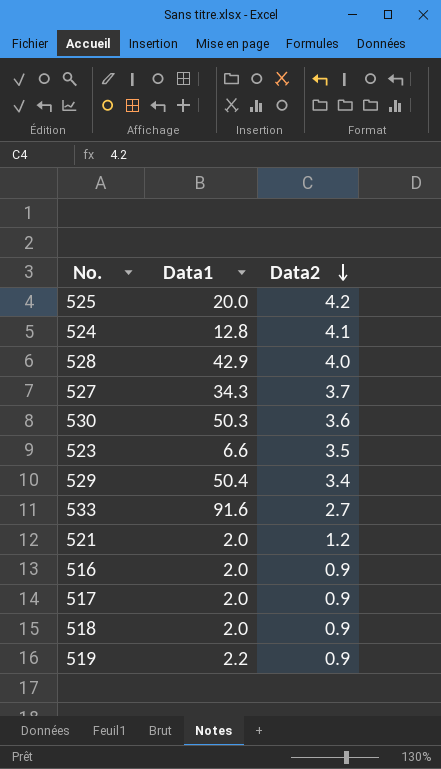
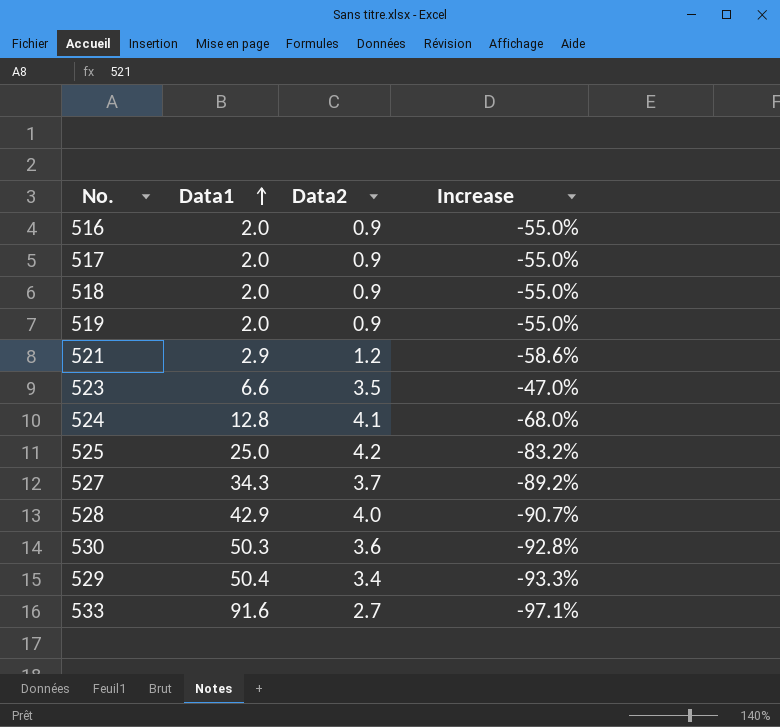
row order: Data2 descending -> Data1 ascending
column Increase | formula: none -> ([Data2] - [Data1]) / [Data1]
519 | Data1: 2.2 -> 2.0
521 | Data1: 2.0 -> 2.9
525 | Data1: 20.0 -> 25.0

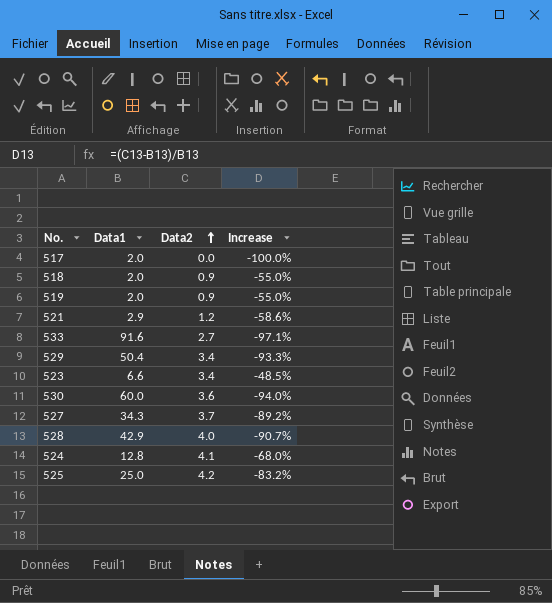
row order: Data1 ascending -> Data2 ascending
row 516: 2.0 | 0.9 | -55.0% -> none
517 | Data2: 0.9 -> 0.0
517 | Increase: -55.0% -> -100.0%
523 | Data2: 3.5 -> 3.4
523 | Increase: -47.0% -> -48.5%
530 | Data1: 50.3 -> 60.0
530 | Increase: -92.8% -> -94.0%

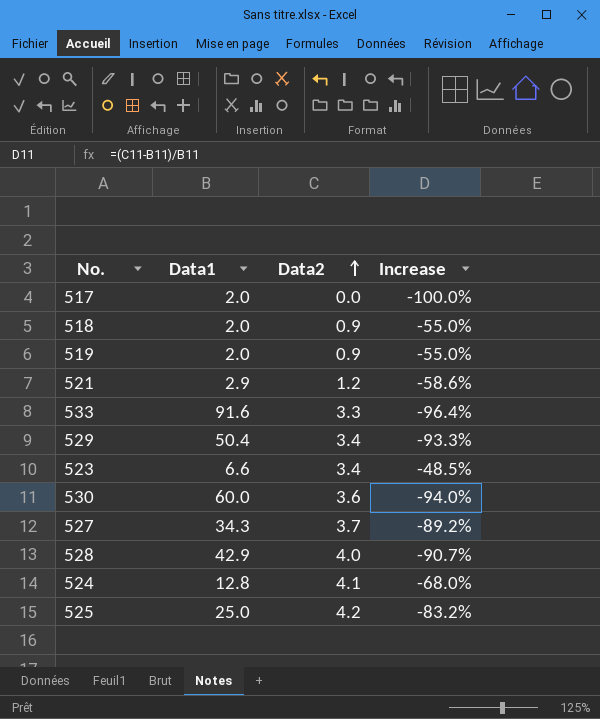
533 | Data2: 2.7 -> 3.3
533 | Increase: -97.1% -> -96.4%

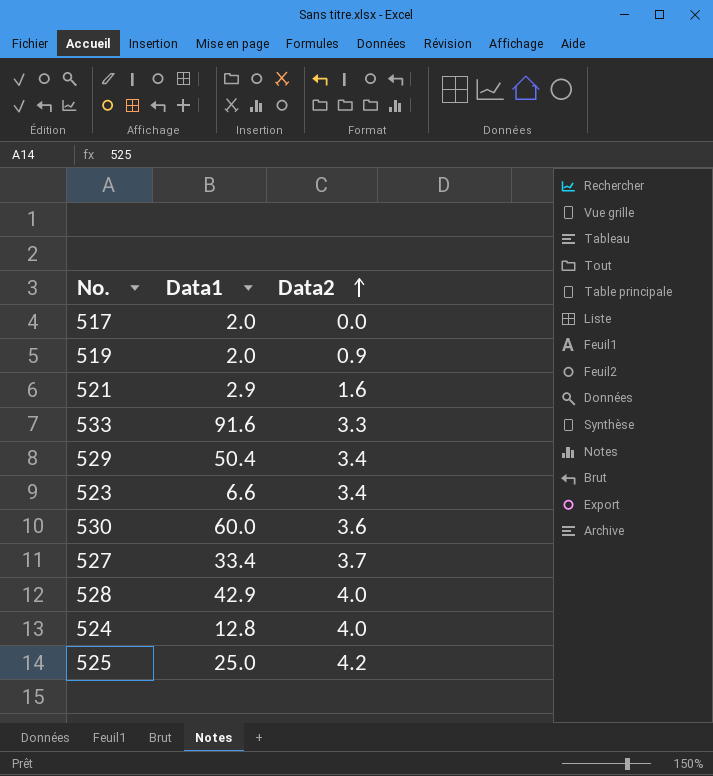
column Increase | formula: ([Data2] - [Data1]) / [Data1] -> none
row 518: 2.0 | 0.9 | -55.0% -> none
521 | Data2: 1.2 -> 1.6
527 | Data1: 34.3 -> 33.4
524 | Data2: 4.1 -> 4.0

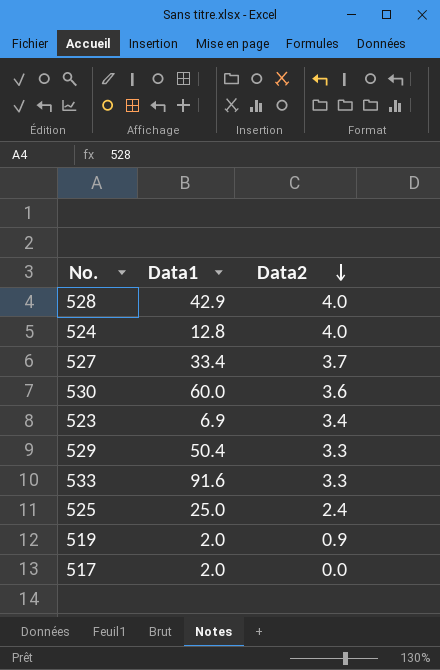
row order: Data2 ascending -> Data2 descending
row 521: 2.9 | 1.6 -> none
523 | Data1: 6.6 -> 6.9
529 | Data2: 3.4 -> 3.3
525 | Data2: 4.2 -> 2.4

